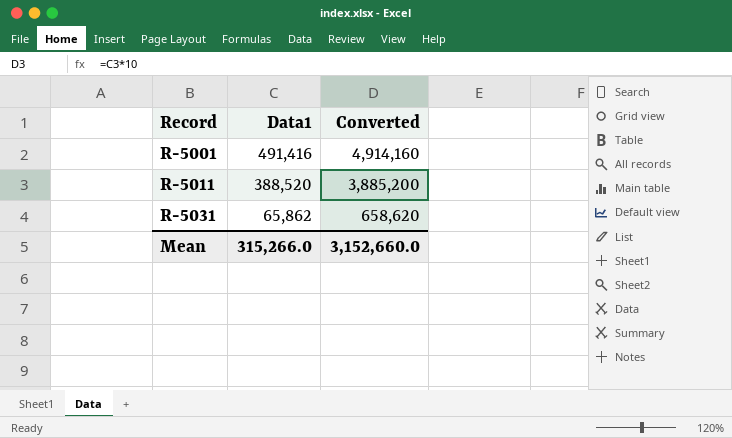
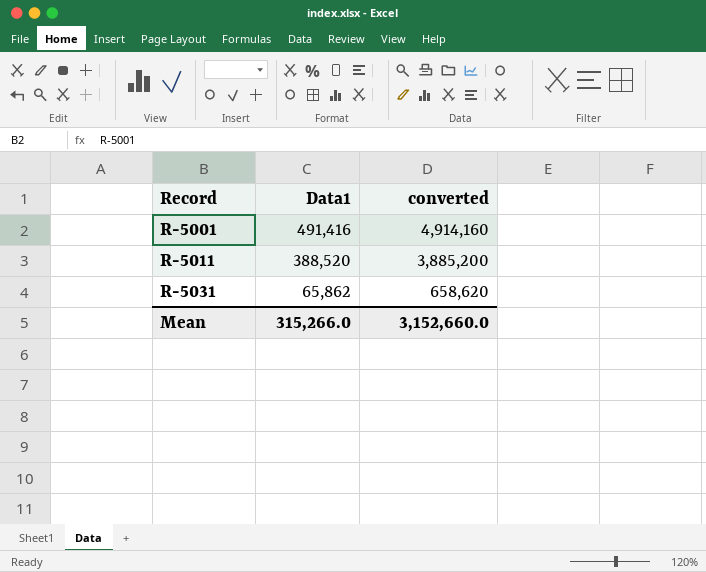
column name: Converted -> converted

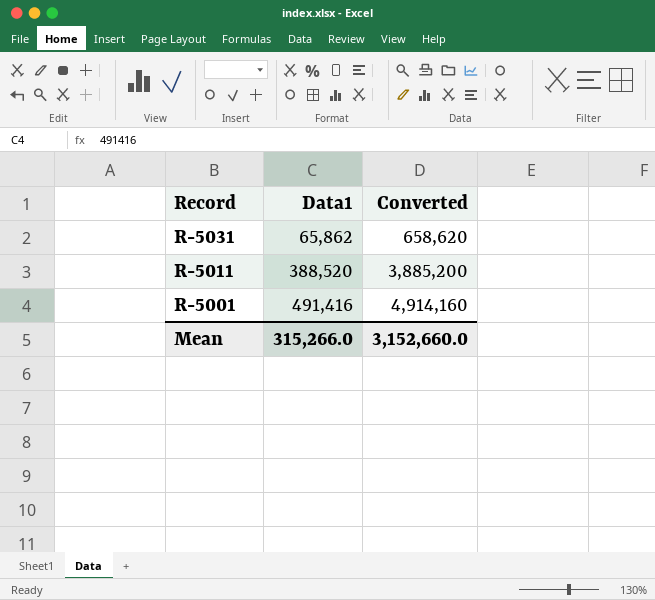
row order: Record ascending -> Record descending
column name: converted -> Converted

